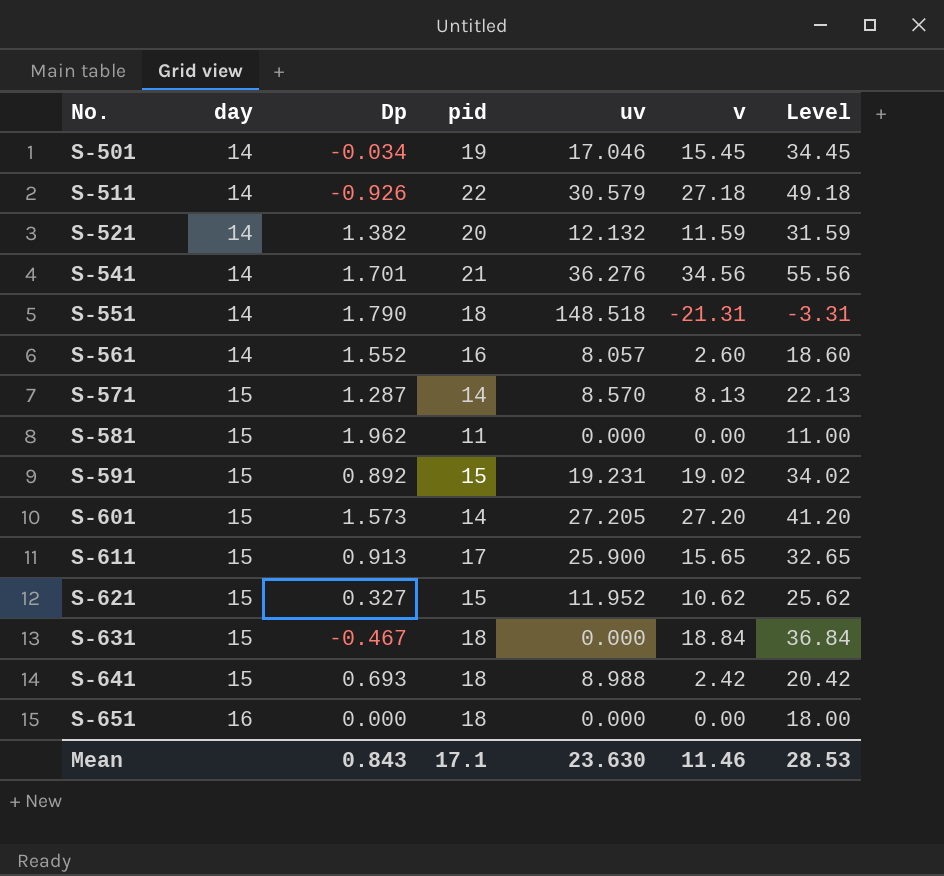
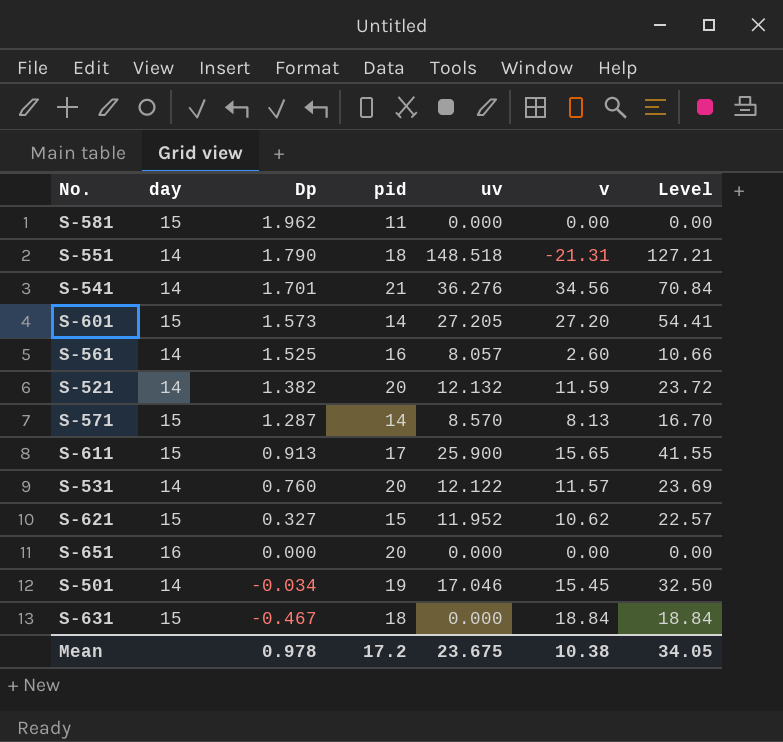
row order: No. ascending -> Dp descending
column Level | formula: [pid] + [v] -> [uv] + [v]
row S-511: 14 | -0.926 | 22 | 30.579 | 27.18 | 49.18 -> none
row S-591: 15 | 0.892 | 15 | 19.231 | 19.02 | 34.02 -> none
row S-641: 15 | 0.693 | 18 | 8.988 | 2.42 | 20.42 -> none
S-561 | Dp: 1.552 -> 1.525
row S-531: none -> 14 | 0.760 | 20 | 12.122 | 11.57 | 23.69
S-651 | pid: 18 -> 20
Mean | Dp: 0.843 -> 0.978
Mean | pid: 17.1 -> 17.2
Mean | uv: 23.630 -> 23.675
Mean | v: 11.46 -> 10.38
Mean | Level: 28.53 -> 34.05

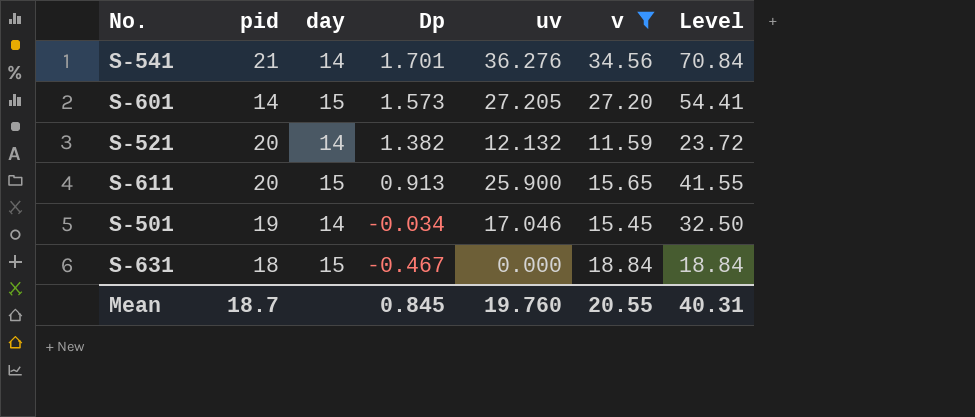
filter: none -> v >= 11.59
column pid | position: 4 -> 2
S-611 | pid: 17 -> 20
Mean | pid: 17.2 -> 18.7
Mean | Dp: 0.978 -> 0.845
Mean | uv: 23.675 -> 19.760
Mean | v: 10.38 -> 20.55
Mean | Level: 34.05 -> 40.31

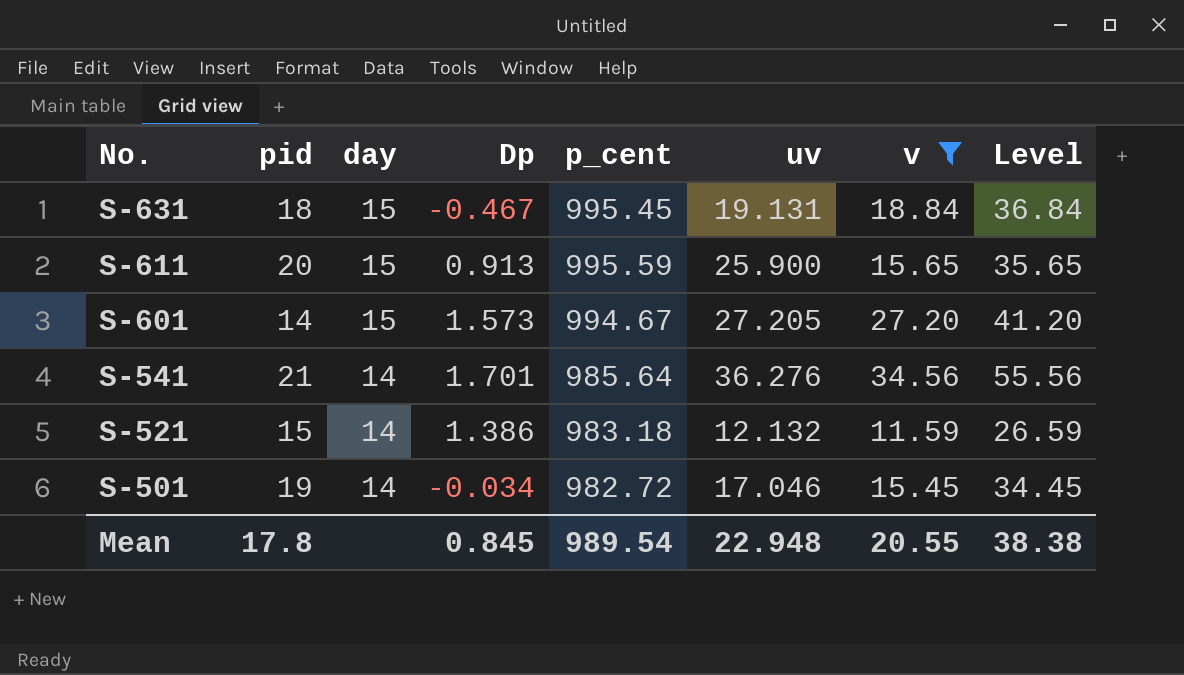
row order: Dp descending -> No. descending
column p_cent | position: none -> 5
column Level | formula: [uv] + [v] -> [pid] + [v]
S-631 | uv: 0.000 -> 19.131
S-521 | pid: 20 -> 15
S-521 | Dp: 1.382 -> 1.386
Mean | pid: 18.7 -> 17.8
Mean | uv: 19.760 -> 22.948
Mean | Level: 40.31 -> 38.38

